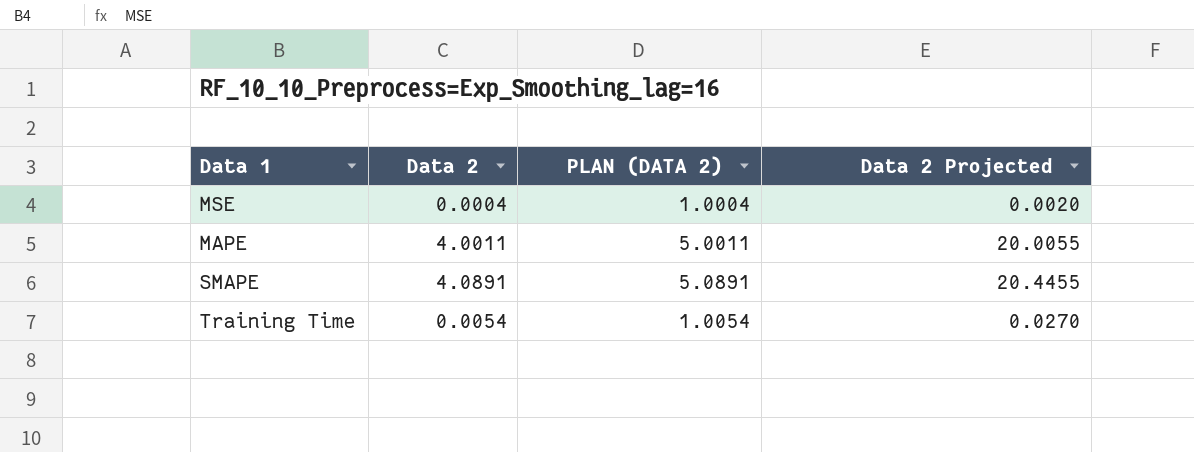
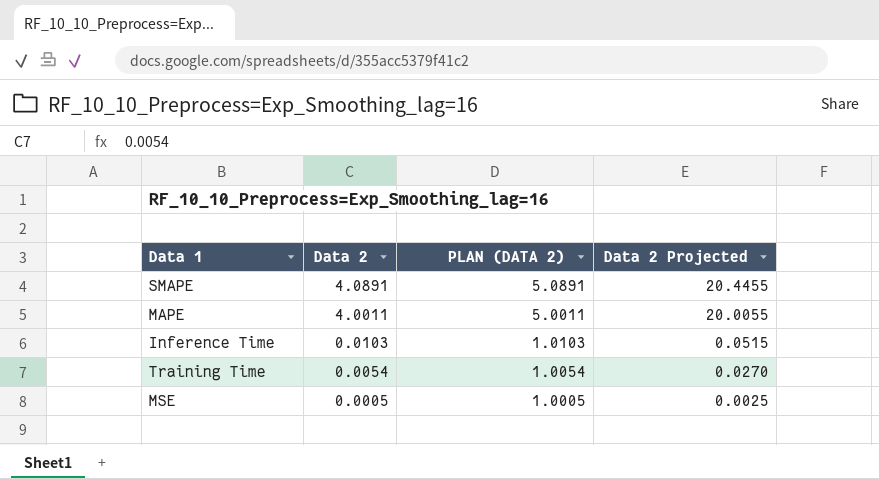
row order: none -> Data 2 descending
row Inference Time: none -> 0.0103 | 1.0103 | 0.0515
MSE | Data 2: 0.0004 -> 0.0005
MSE | PLAN (DATA 2): 1.0004 -> 1.0005
MSE | Data 2 Projected: 0.0020 -> 0.0025

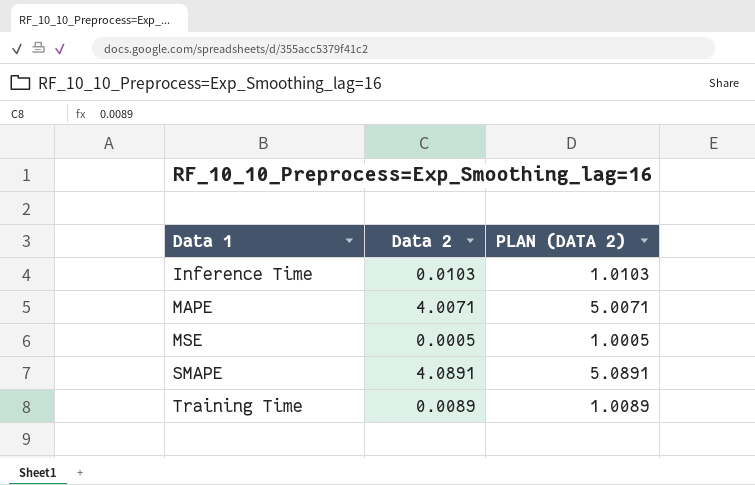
row order: Data 2 descending -> Data 1 ascending
column Data 2 Projected | formula: [Data 2] * 5 -> none
MAPE | Data 2: 4.0011 -> 4.0071
MAPE | PLAN (DATA 2): 5.0011 -> 5.0071
Training Time | Data 2: 0.0054 -> 0.0089
Training Time | PLAN (DATA 2): 1.0054 -> 1.0089

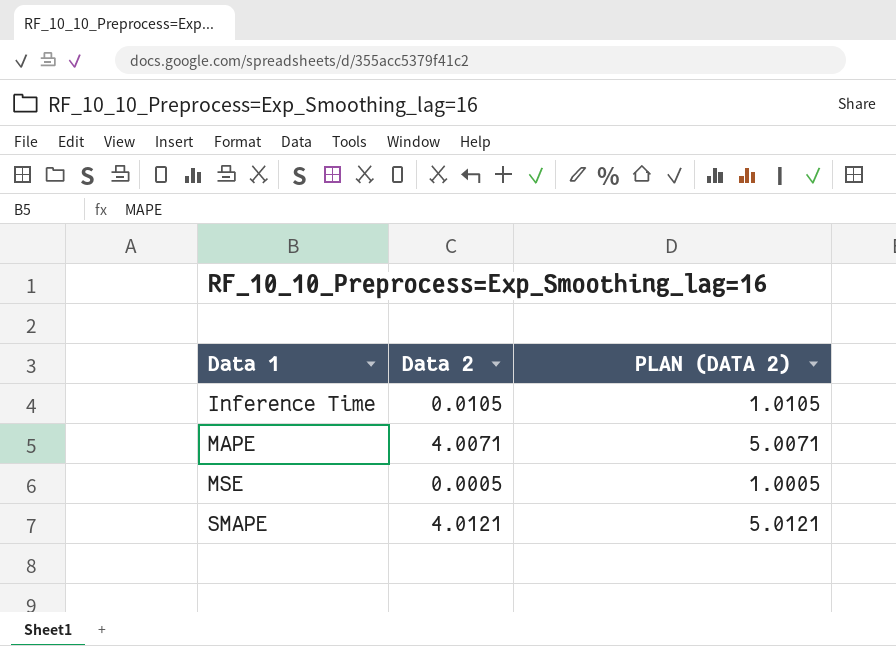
row Training Time: 0.0089 | 1.0089 -> none
Inference Time | Data 2: 0.0103 -> 0.0105
Inference Time | PLAN (DATA 2): 1.0103 -> 1.0105
SMAPE | Data 2: 4.0891 -> 4.0121
SMAPE | PLAN (DATA 2): 5.0891 -> 5.0121

